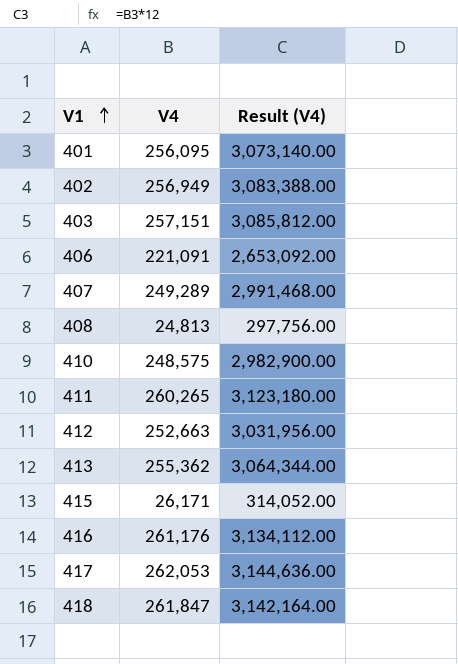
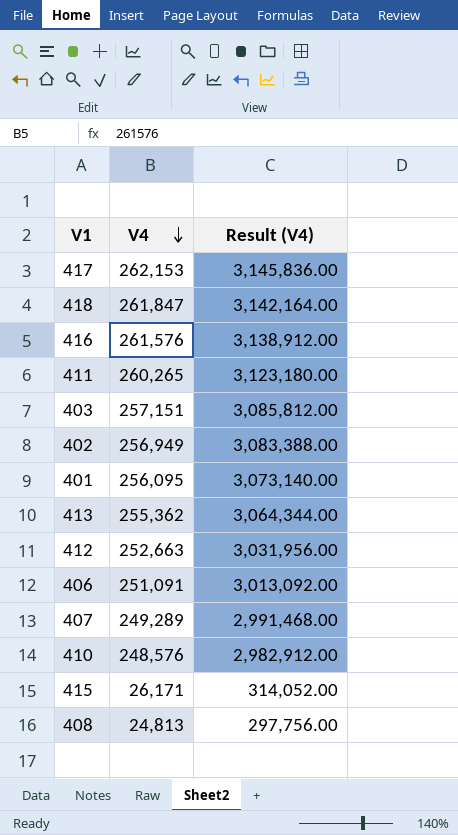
row order: V1 ascending -> V4 descending
417 | V4: 262,053 -> 262,153
417 | Result (V4): 3,144,636.00 -> 3,145,836.00
416 | V4: 261,176 -> 261,576
416 | Result (V4): 3,134,112.00 -> 3,138,912.00
406 | V4: 221,091 -> 251,091
406 | Result (V4): 2,653,092.00 -> 3,013,092.00
410 | V4: 248,575 -> 248,576
410 | Result (V4): 2,982,900.00 -> 2,982,912.00

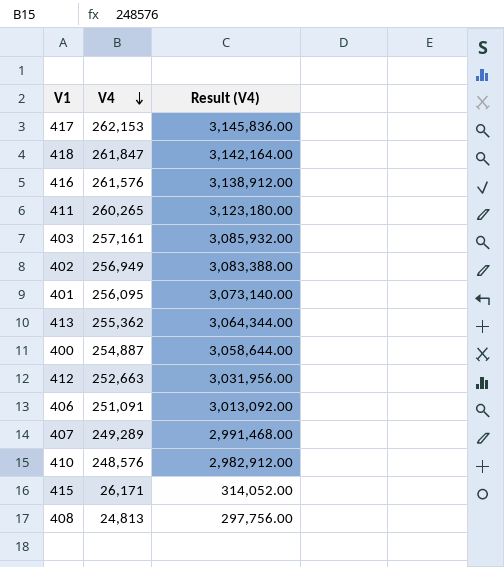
403 | V4: 257,151 -> 257,161
403 | Result (V4): 3,085,812.00 -> 3,085,932.00
row 400: none -> 254,887 | 3,058,644.00

